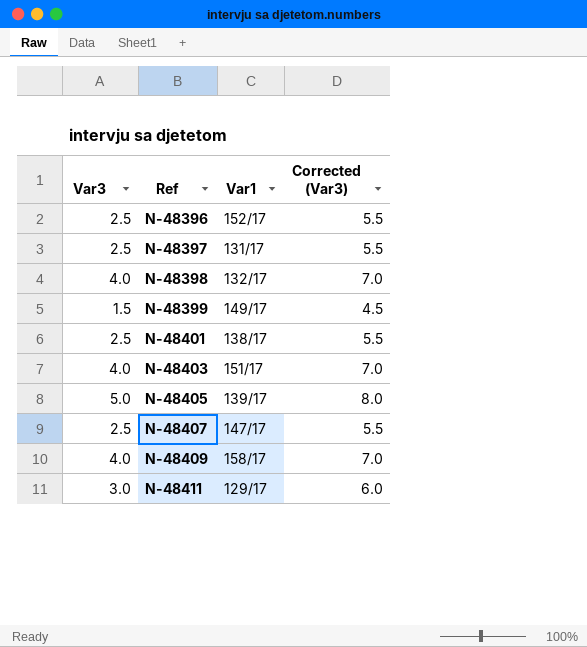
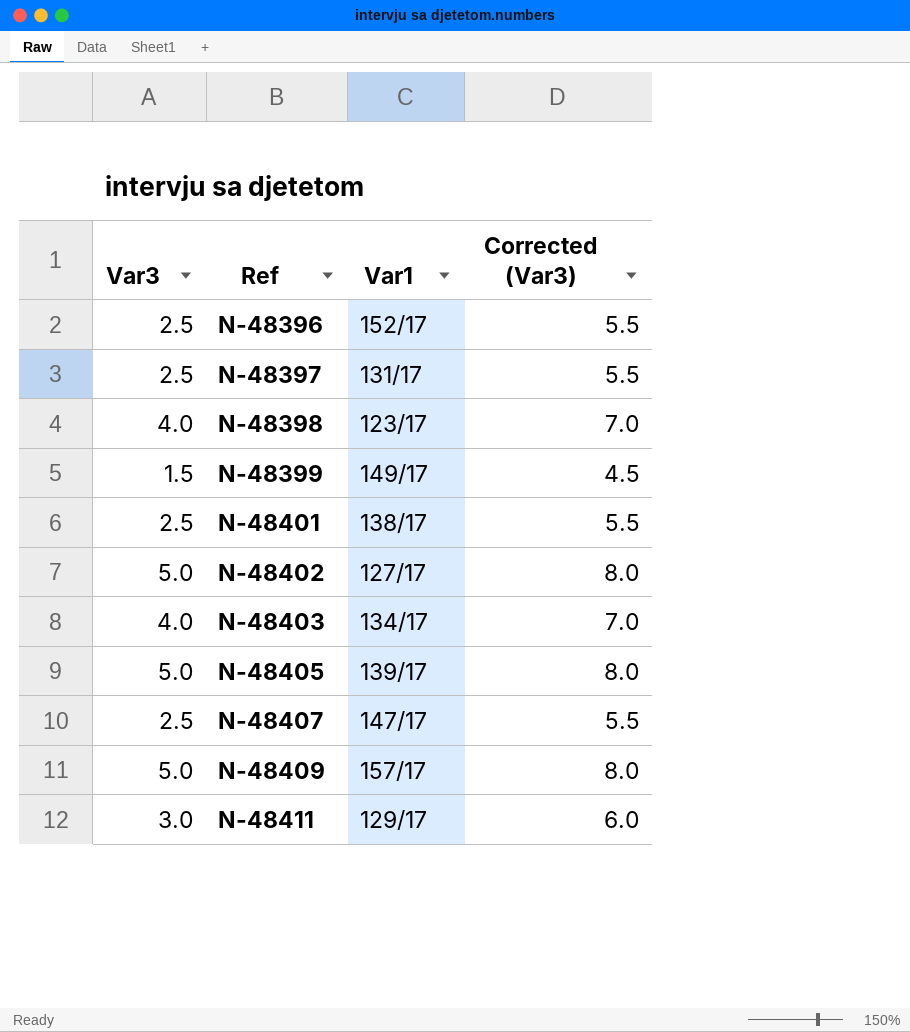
N-48398 | Var1: 132/17 -> 123/17
row N-48402: none -> 5.0 | 127/17 | 8.0
N-48403 | Var1: 151/17 -> 134/17
N-48409 | Var3: 4.0 -> 5.0
N-48409 | Var1: 158/17 -> 157/17
N-48409 | Corrected (Var3): 7.0 -> 8.0

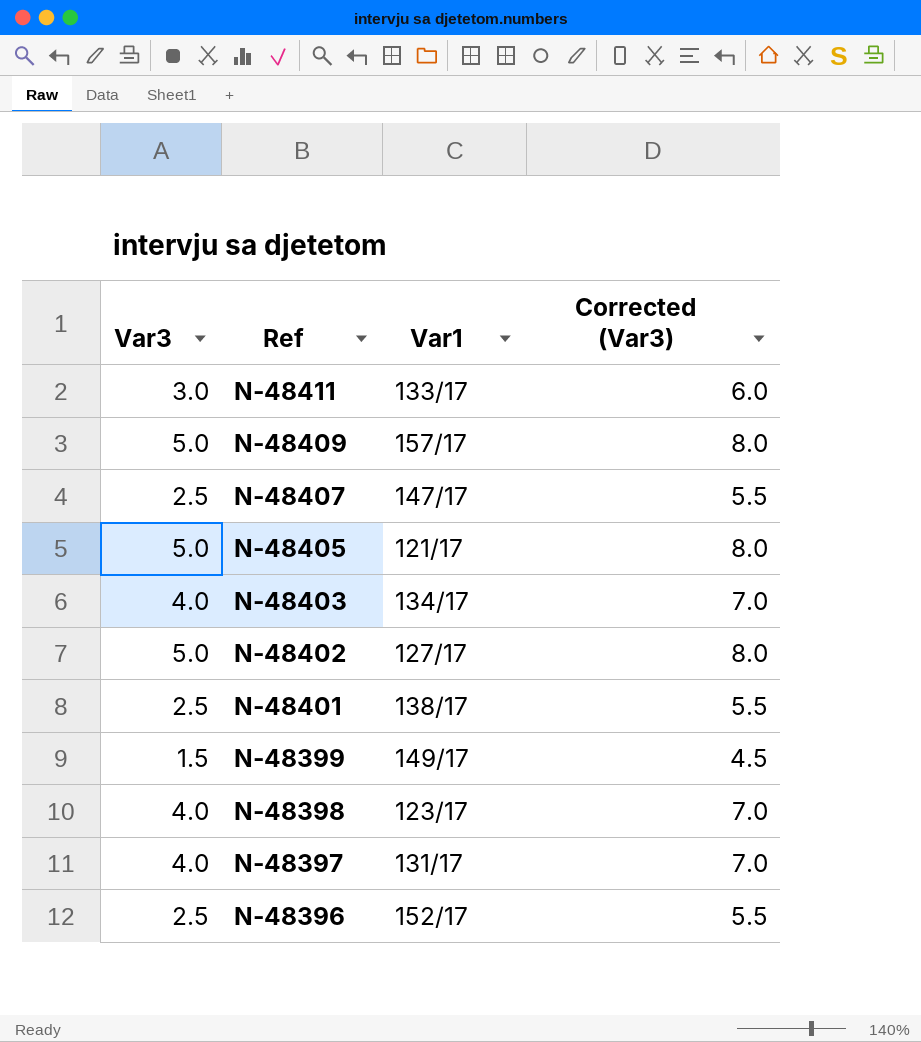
row order: Ref ascending -> Ref descending
N-48411 | Var1: 129/17 -> 133/17
N-48405 | Var1: 139/17 -> 121/17
N-48397 | Var3: 2.5 -> 4.0
N-48397 | Corrected (Var3): 5.5 -> 7.0

